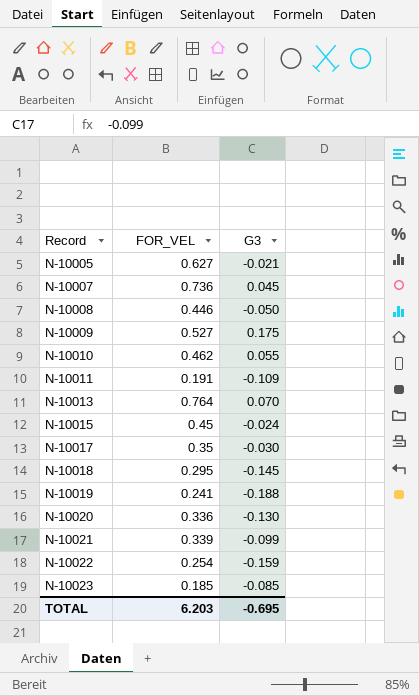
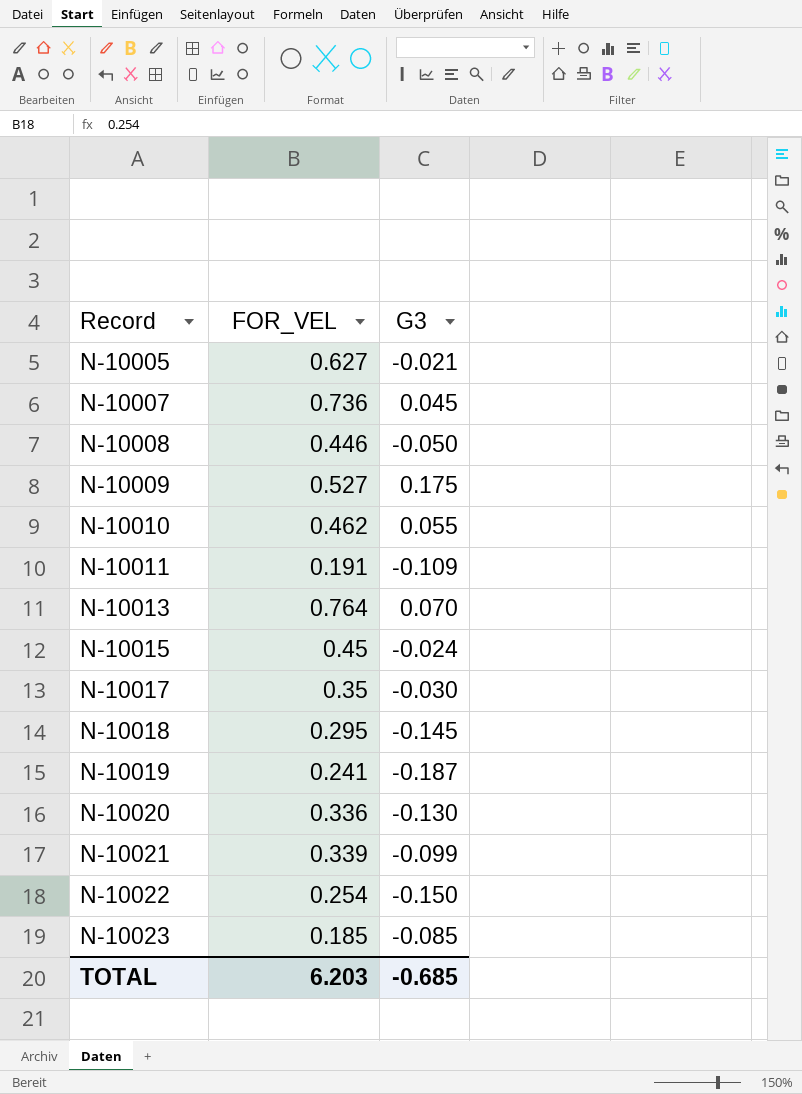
N-10019 | G3: -0.188 -> -0.187
N-10022 | G3: -0.159 -> -0.150
TOTAL | G3: -0.695 -> -0.685

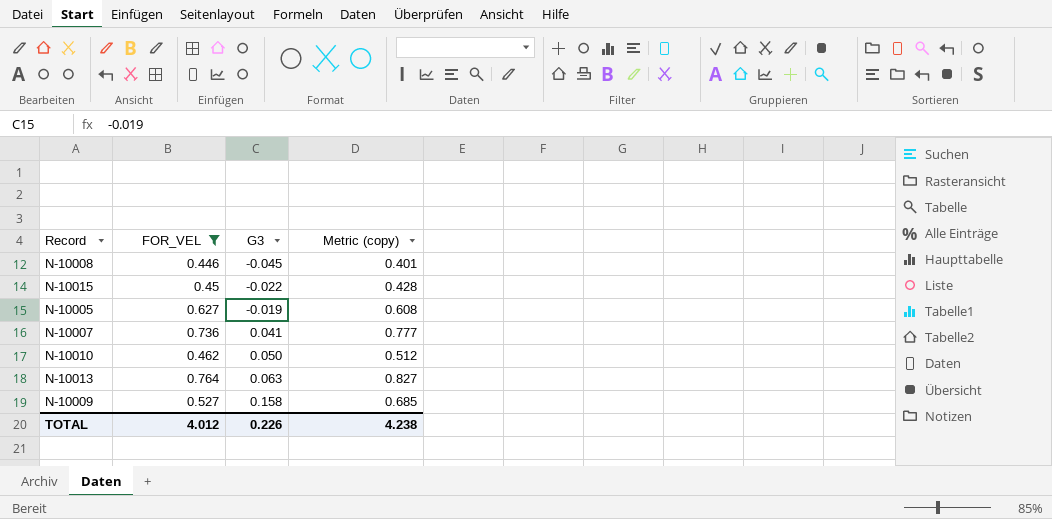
filter: none -> FOR_VEL >= 0.446
row order: Record ascending -> G3 ascending
column Metric (copy) | formula: none -> [FOR_VEL] + [G3]
N-10008 | G3: -0.050 -> -0.045
N-10015 | G3: -0.024 -> -0.022
N-10005 | G3: -0.021 -> -0.019
N-10007 | G3: 0.045 -> 0.041
N-10010 | G3: 0.055 -> 0.050
N-10013 | G3: 0.070 -> 0.063
N-10009 | G3: 0.175 -> 0.158
TOTAL | FOR_VEL: 6.203 -> 4.012
TOTAL | G3: -0.685 -> 0.226

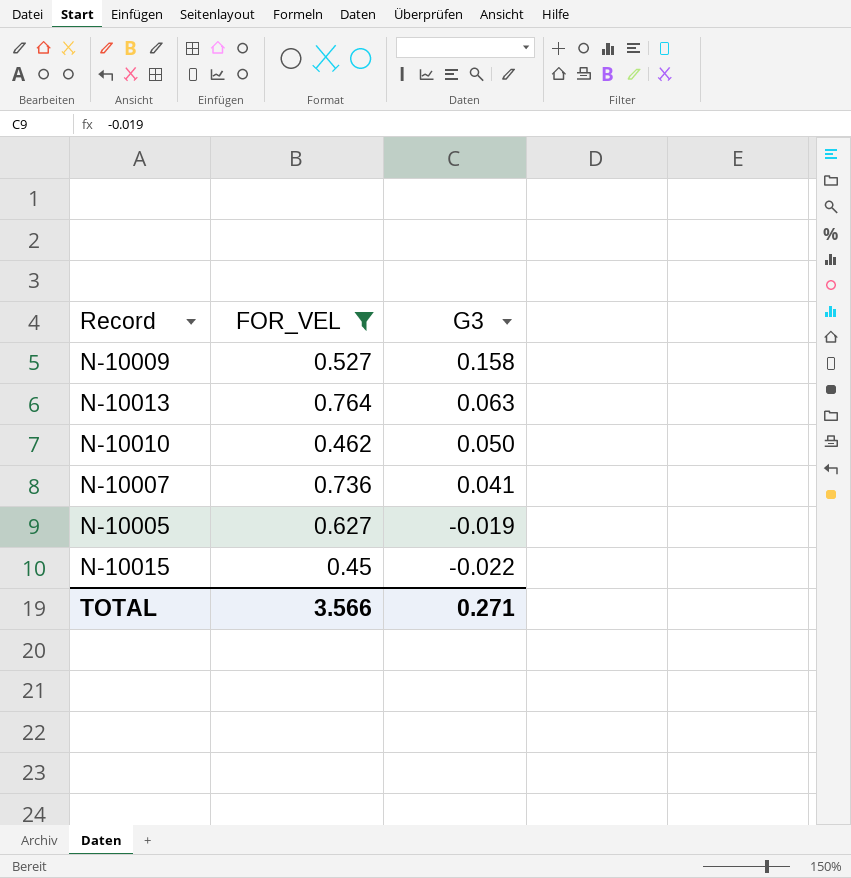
row order: G3 ascending -> G3 descending
column Metric (copy) | formula: [FOR_VEL] + [G3] -> none
row N-10008: 0.446 | -0.045 | 0.401 -> none
TOTAL | FOR_VEL: 4.012 -> 3.566
TOTAL | G3: 0.226 -> 0.271

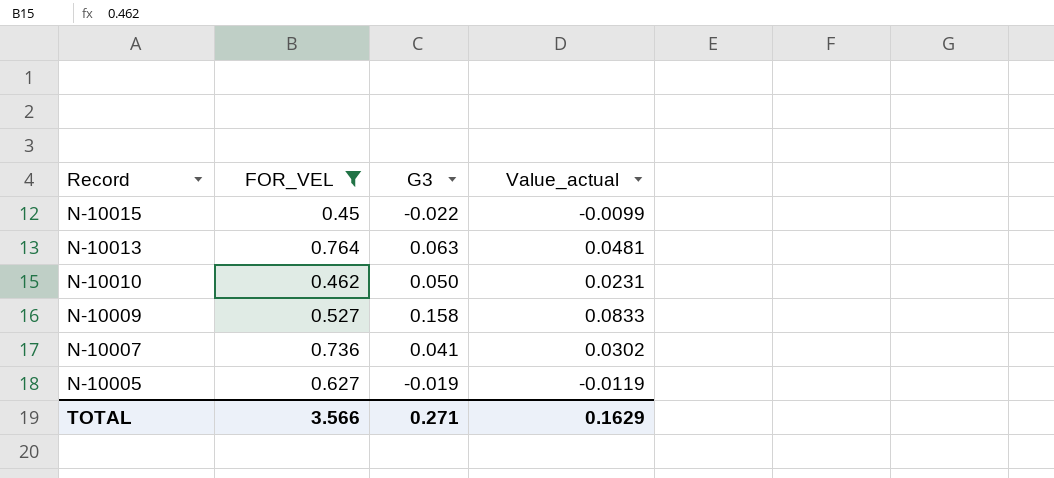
row order: G3 descending -> Record descending
column Value_actual | formula: none -> [FOR_VEL] * [G3]

